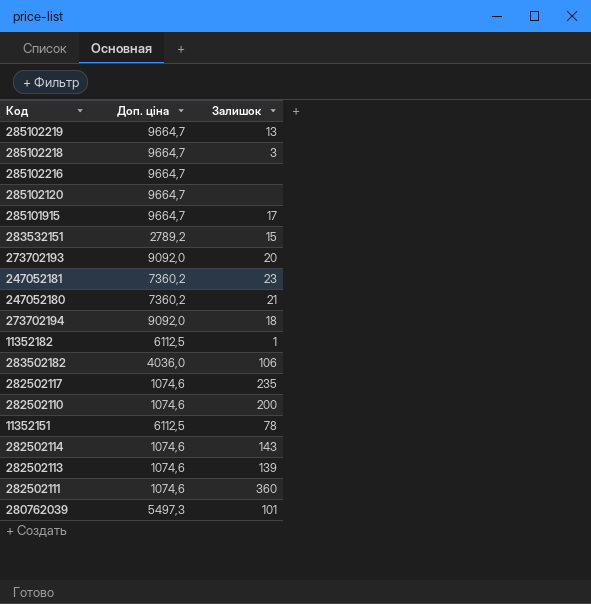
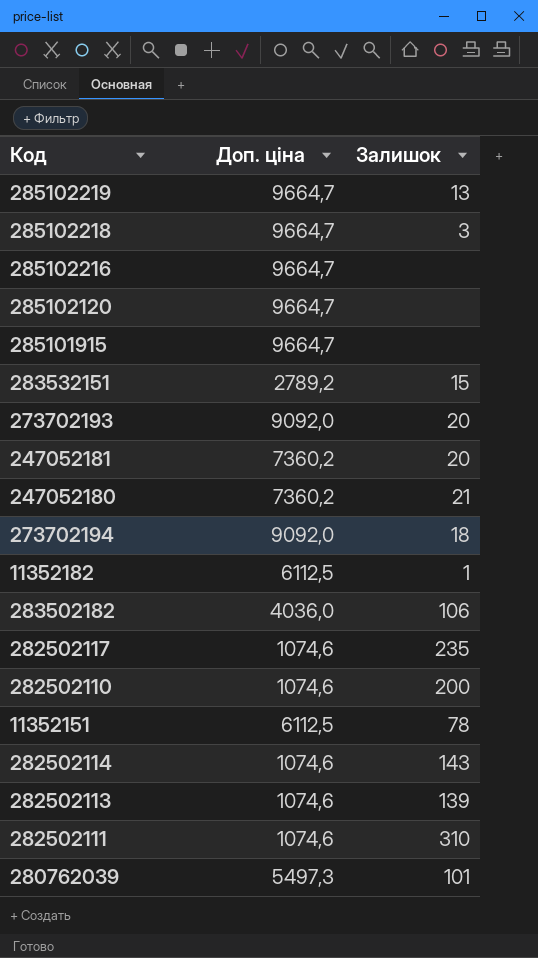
285101915 | Залишок: 17 -> none
247052181 | Залишок: 23 -> 20
282502111 | Залишок: 360 -> 310

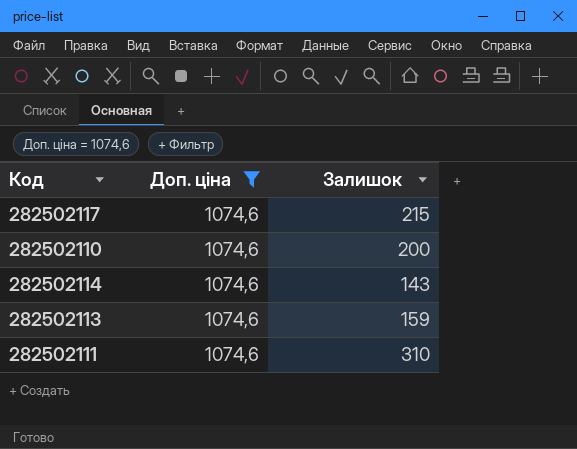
filter: none -> Доп. ціна = 1074,6
282502117 | Залишок: 235 -> 215
282502113 | Залишок: 139 -> 159

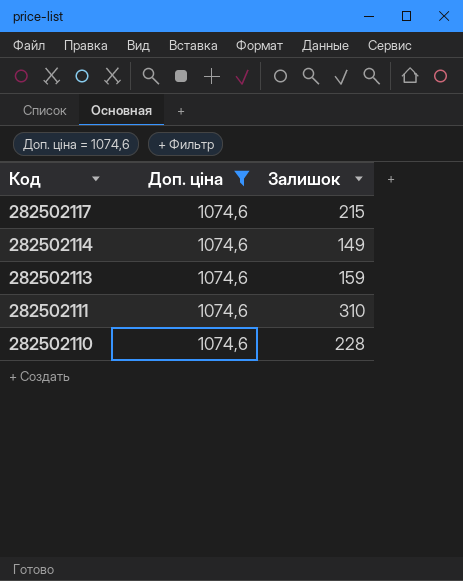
row order: none -> Код descending
282502114 | Залишок: 143 -> 149
282502110 | Залишок: 200 -> 228

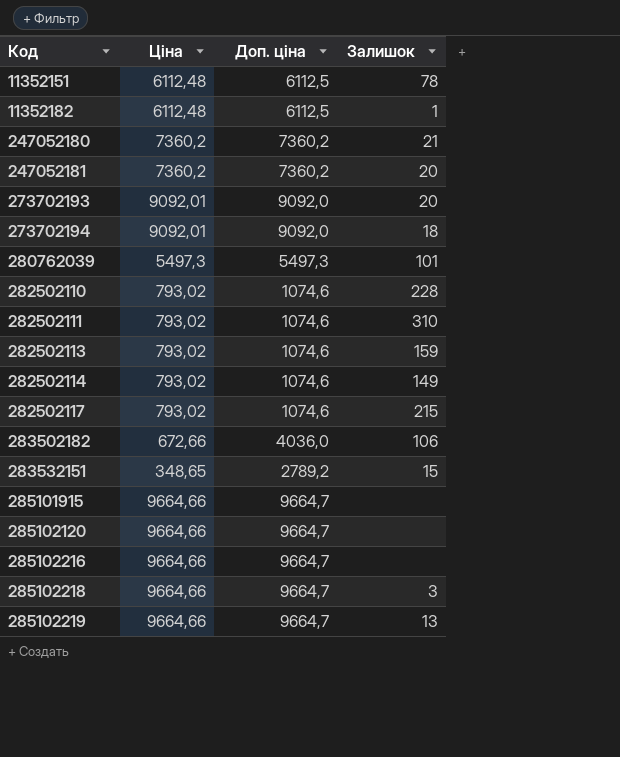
filter: Доп. ціна = 1074,6 -> none
row order: Код descending -> Код ascending
column Ціна | position: none -> 2

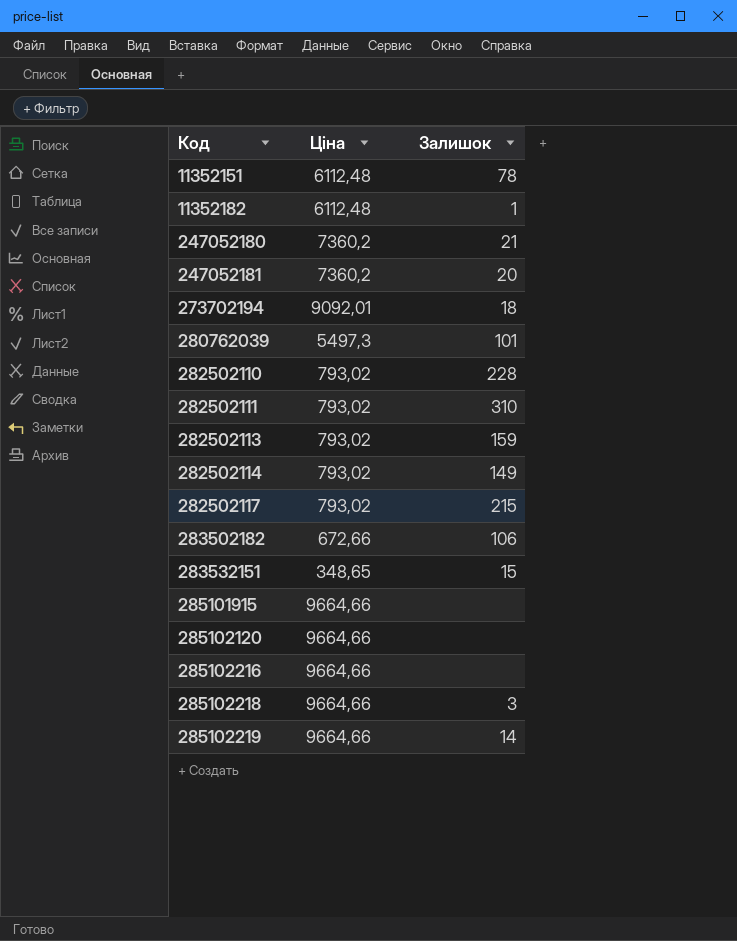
column Доп. ціна | position: 3 -> none
row 273702193: 9092,01 | 9092,0 | 20 -> none
285102219 | Залишок: 13 -> 14

